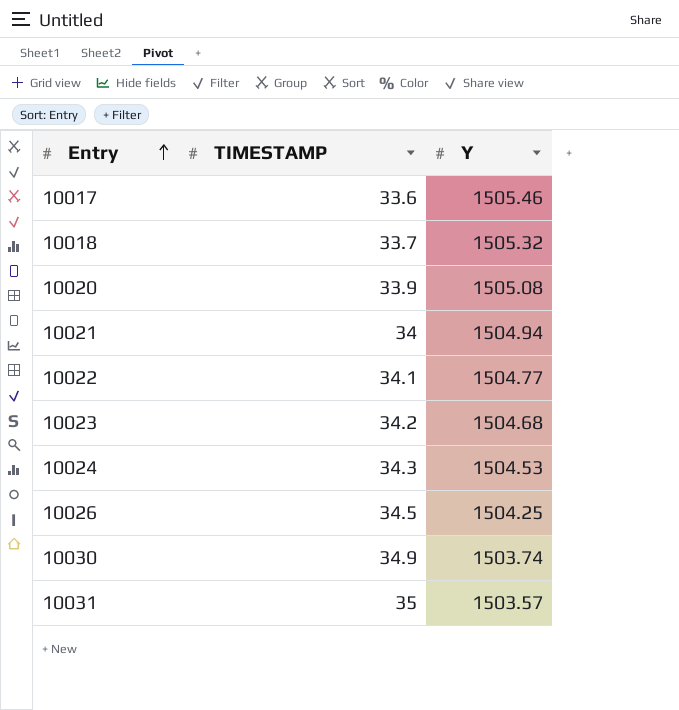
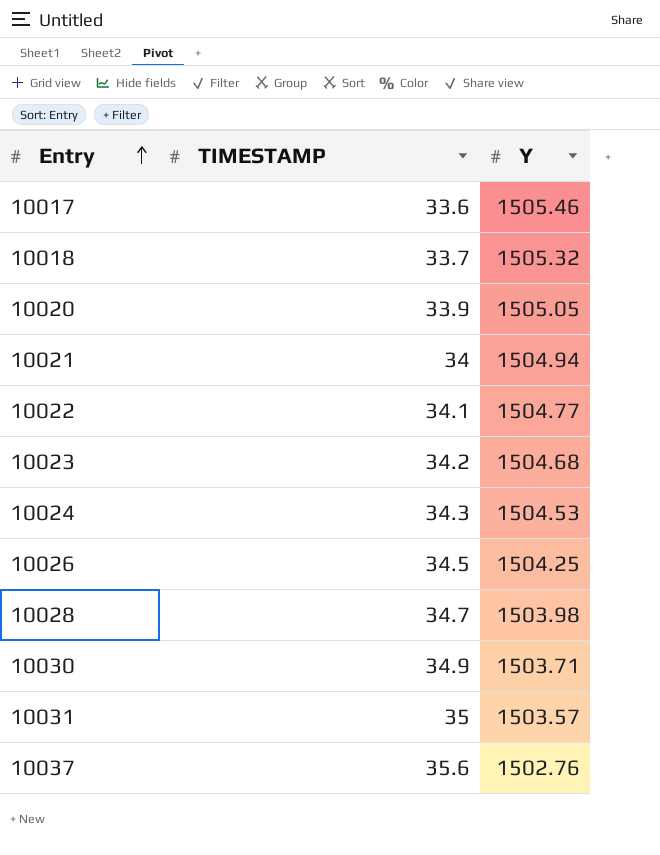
10020 | Y: 1505.08 -> 1505.05
row 10028: none -> 34.7 | 1503.98
10030 | Y: 1503.74 -> 1503.71
row 10037: none -> 35.6 | 1502.76

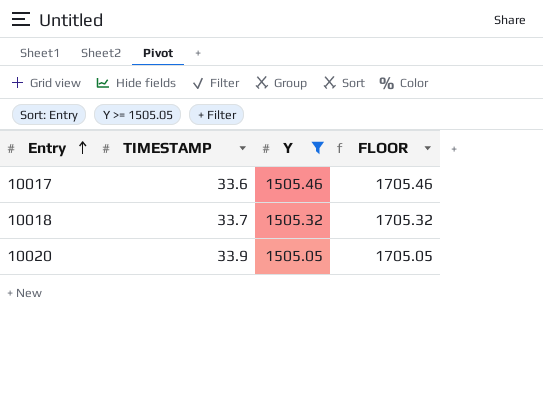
filter: none -> Y >= 1505.05
column FLOOR | formula: none -> [Y] + 200

